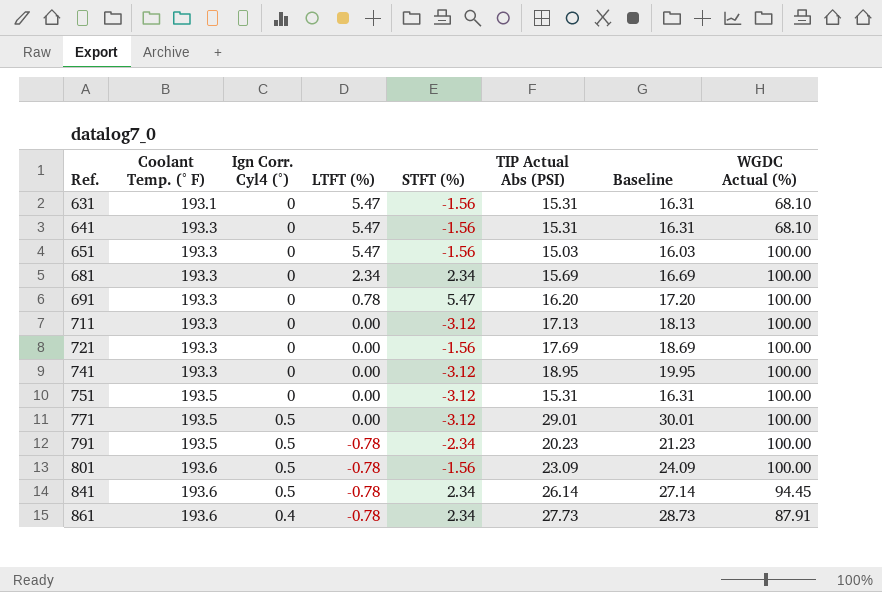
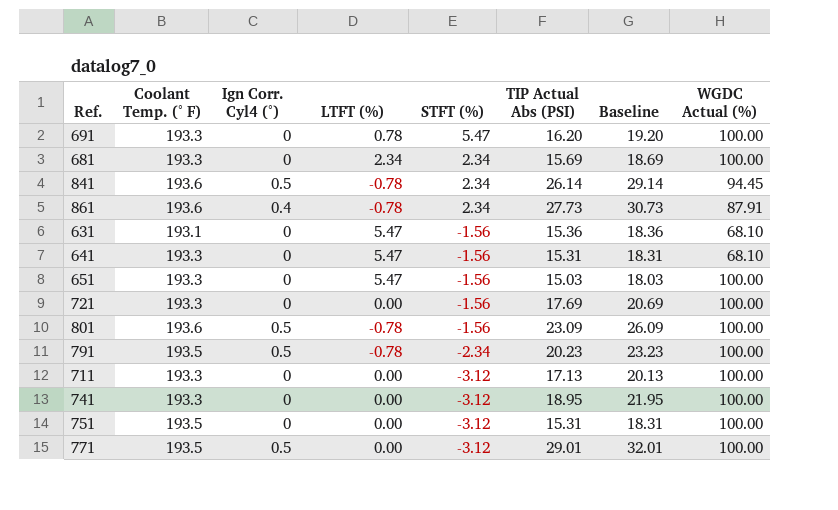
row order: Ref. ascending -> STFT (%) descending
column Baseline | formula: [TIP Actual Abs (PSI)] + 1 -> [TIP Actual Abs (PSI)] + 3
631 | TIP Actual Abs (PSI): 15.31 -> 15.36

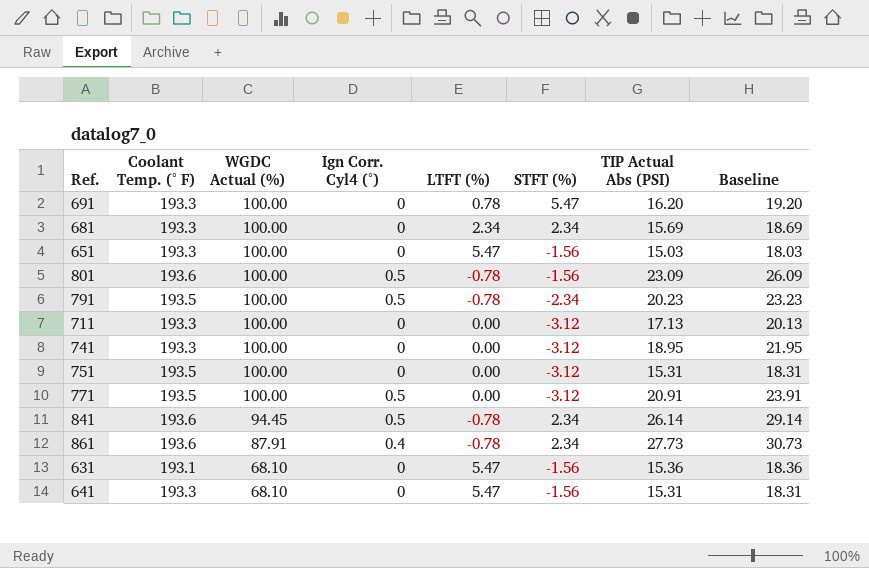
row order: STFT (%) descending -> WGDC Actual (%) descending
column WGDC Actual (%) | position: 8 -> 3
row 721: 193.3 | 0 | 0.00 | -1.56 | 17.69 | 20.69 | 100.00 -> none
771 | TIP Actual Abs (PSI): 29.01 -> 20.91
771 | Baseline: 32.01 -> 23.91

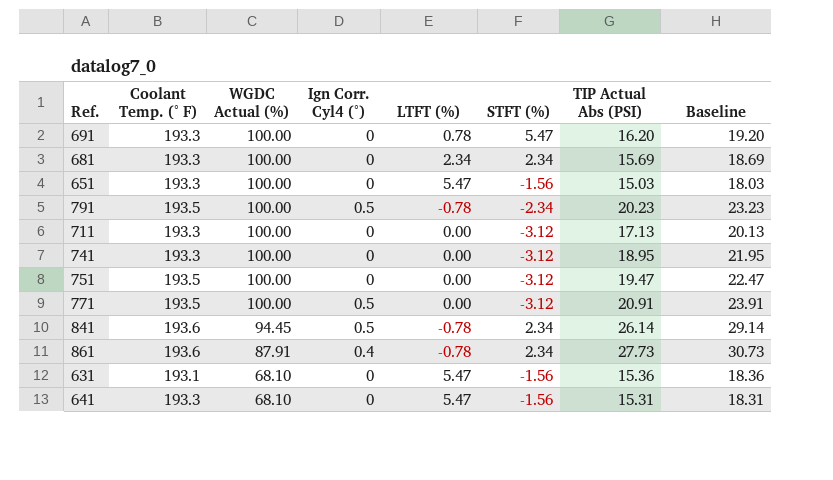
row 801: 193.6 | 100.00 | 0.5 | -0.78 | -1.56 | 23.09 | 26.09 -> none
751 | TIP Actual Abs (PSI): 15.31 -> 19.47
751 | Baseline: 18.31 -> 22.47

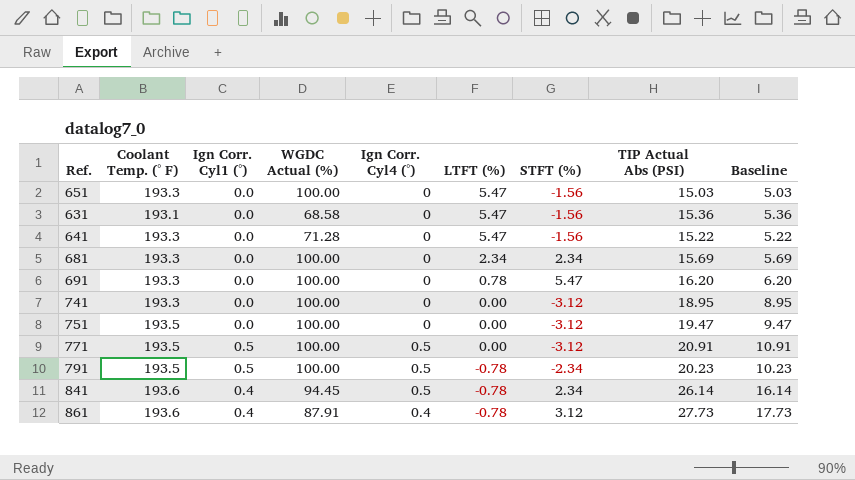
row order: WGDC Actual (%) descending -> LTFT (%) descending
column Ign Corr. Cyl1 (°) | position: none -> 3
column Baseline | formula: [TIP Actual Abs (PSI)] + 3 -> [TIP Actual Abs (PSI)] - 10
row 711: 193.3 | 100.00 | 0 | 0.00 | -3.12 | 17.13 | 20.13 -> none
631 | WGDC Actual (%): 68.10 -> 68.58
641 | WGDC Actual (%): 68.10 -> 71.28
641 | TIP Actual Abs (PSI): 15.31 -> 15.22
861 | STFT (%): 2.34 -> 3.12

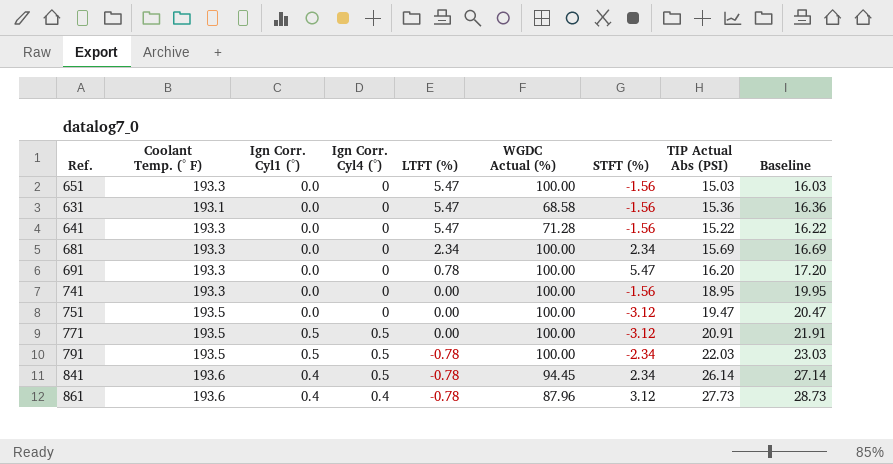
column WGDC Actual (%) | position: 4 -> 6
column Baseline | formula: [TIP Actual Abs (PSI)] - 10 -> [TIP Actual Abs (PSI)] + 1
741 | STFT (%): -3.12 -> -1.56
791 | TIP Actual Abs (PSI): 20.23 -> 22.03
861 | WGDC Actual (%): 87.91 -> 87.96

